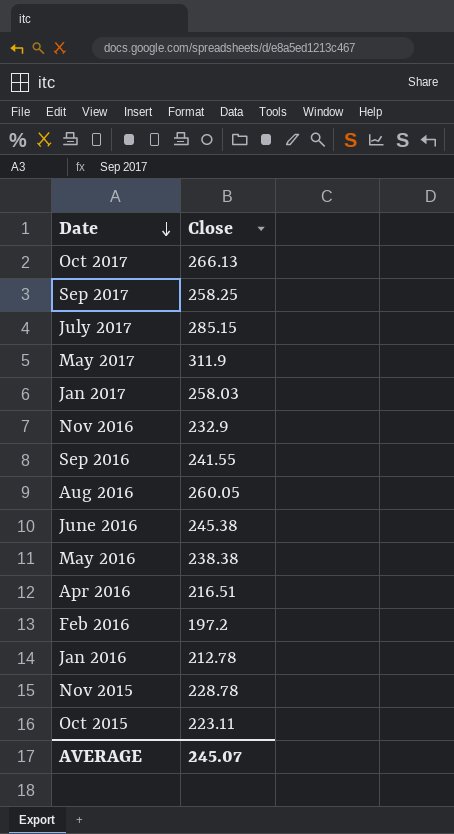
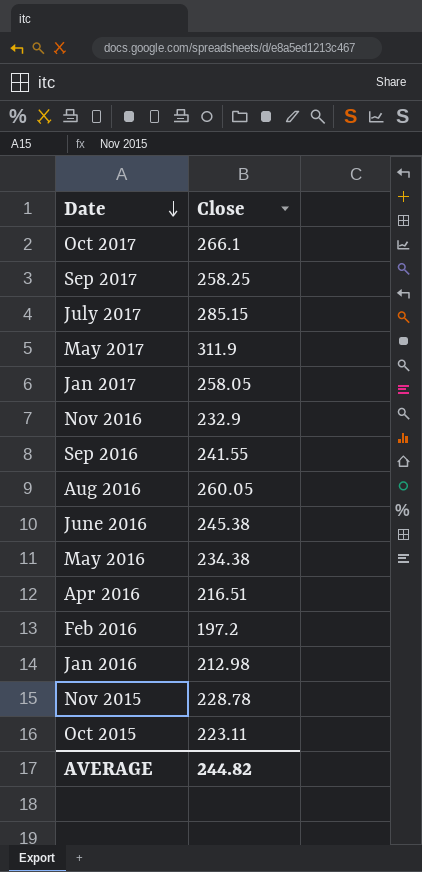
Oct 2017 | Close: 266.13 -> 266.1
Jan 2017 | Close: 258.03 -> 258.05
May 2016 | Close: 238.38 -> 234.38
Jan 2016 | Close: 212.78 -> 212.98
AVERAGE | Close: 245.07 -> 244.82

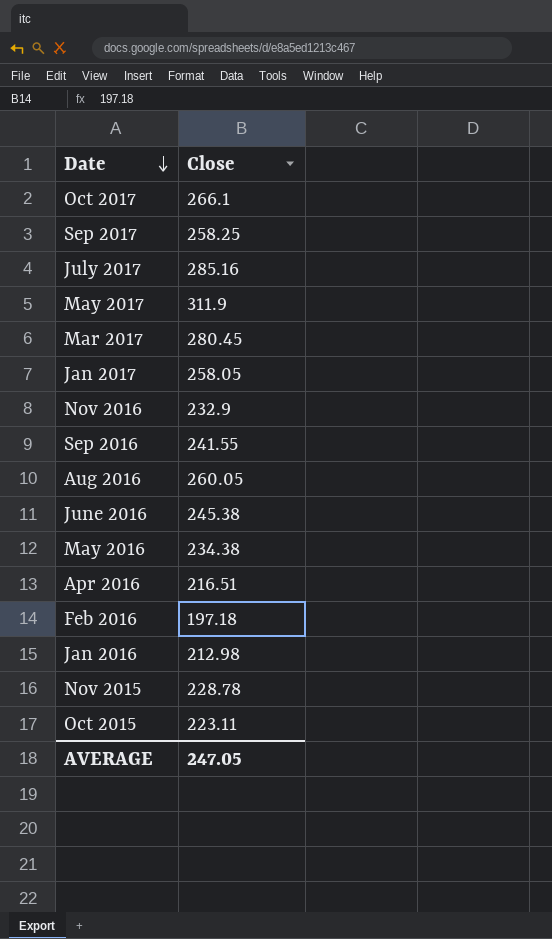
July 2017 | Close: 285.15 -> 285.16
row Mar 2017: none -> 280.45
Feb 2016 | Close: 197.2 -> 197.18
AVERAGE | Close: 244.82 -> 247.05

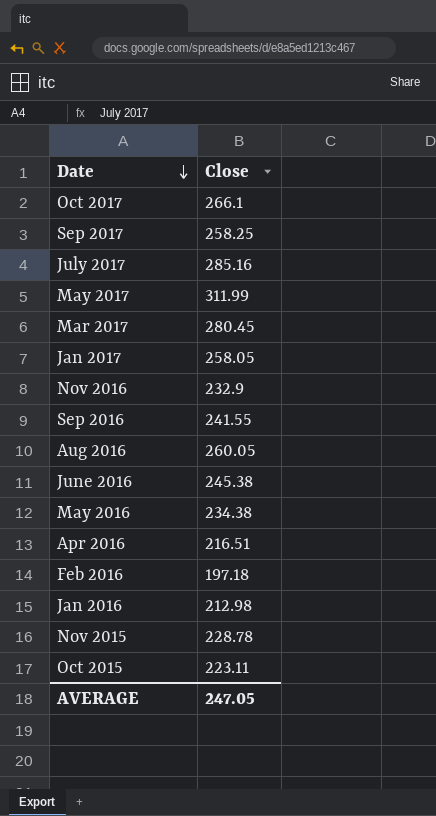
May 2017 | Close: 311.9 -> 311.99

